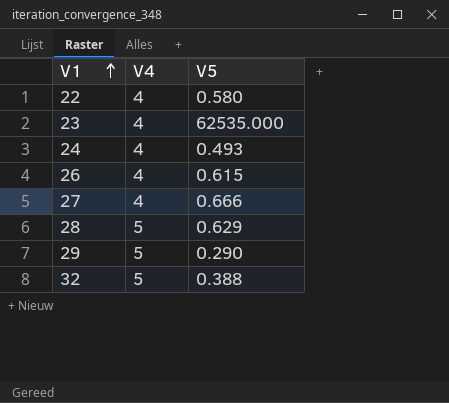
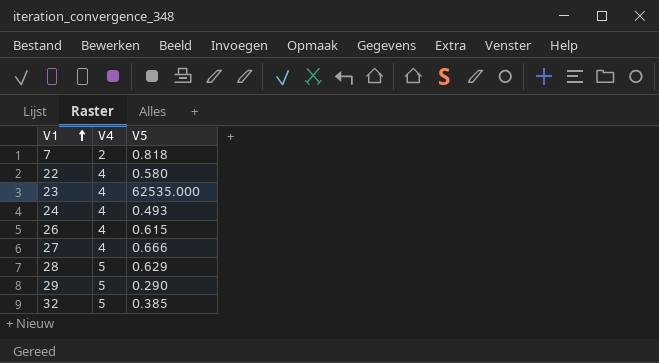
row 7: none -> 2 | 0.818
32 | V5: 0.388 -> 0.385

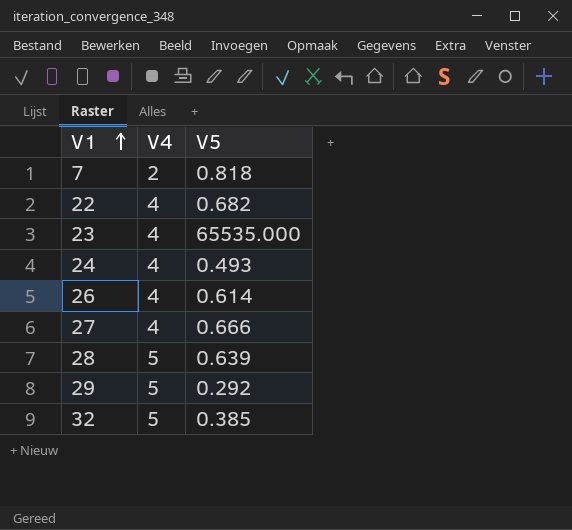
22 | V5: 0.580 -> 0.682
23 | V5: 62535.000 -> 65535.000
26 | V5: 0.615 -> 0.614
28 | V5: 0.629 -> 0.639
29 | V5: 0.290 -> 0.292

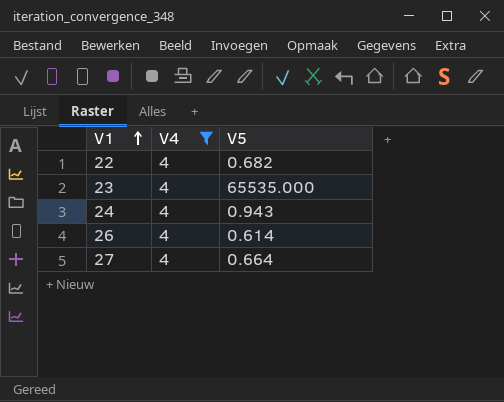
filter: none -> V4 = 4
24 | V5: 0.493 -> 0.943
27 | V5: 0.666 -> 0.664

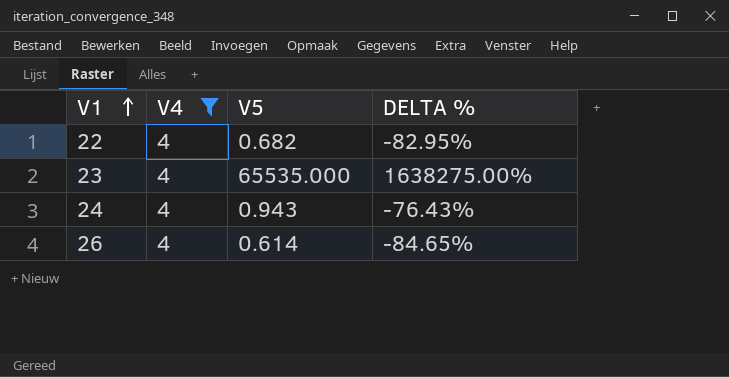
column DELTA % | formula: none -> ([V5] - [V4]) / [V4]
row 27: 4 | 0.664 -> none

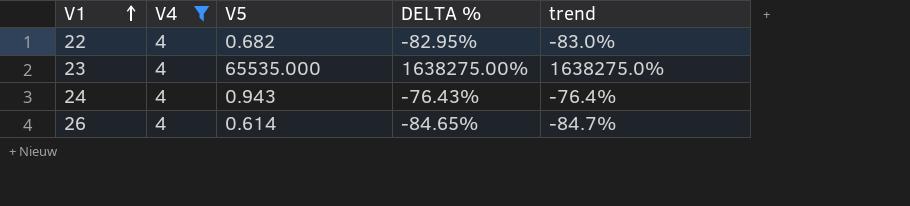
column trend | formula: none -> ([V5] - [V4]) / [V4]

